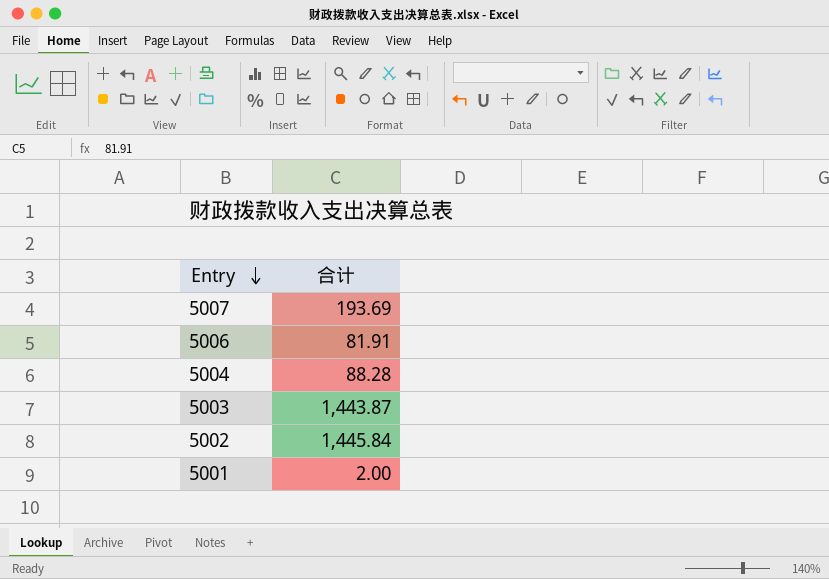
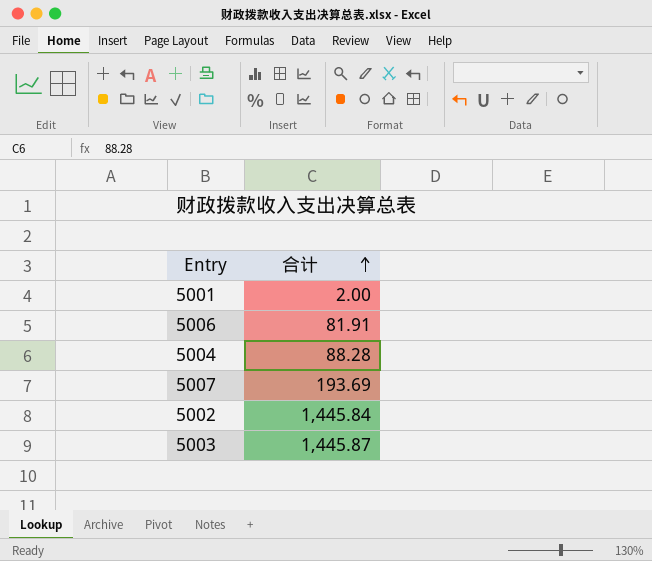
row order: Entry descending -> 合计 ascending
5003 | 合计: 1,443.87 -> 1,445.87

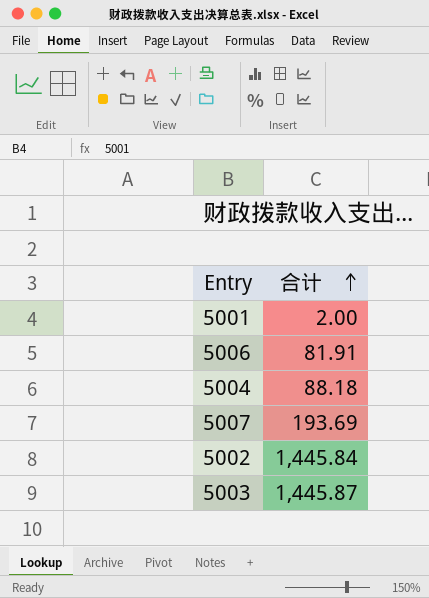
5004 | 合计: 88.28 -> 88.18

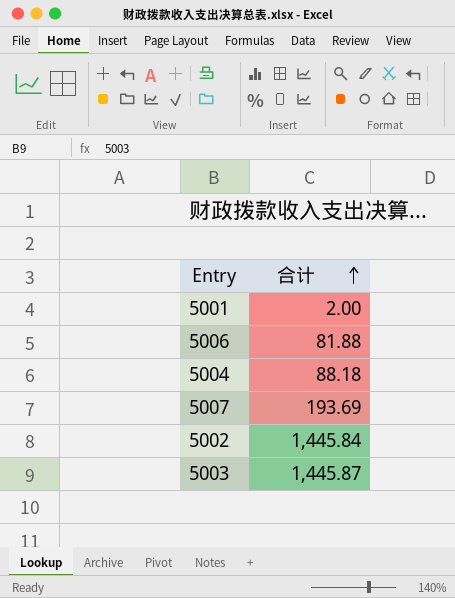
5006 | 合计: 81.91 -> 81.88

